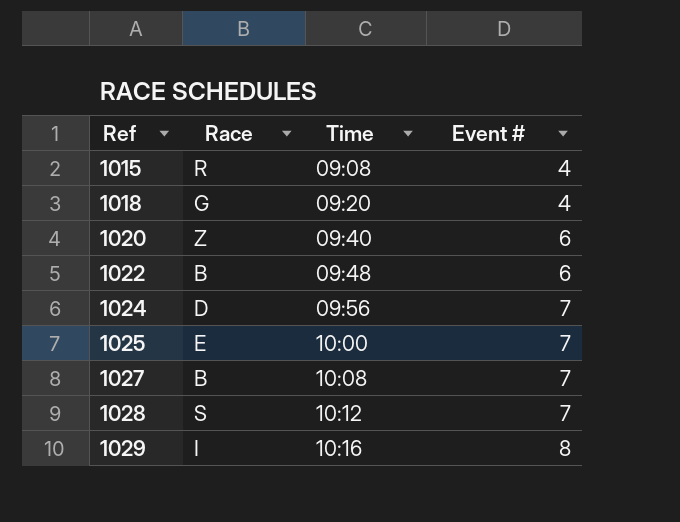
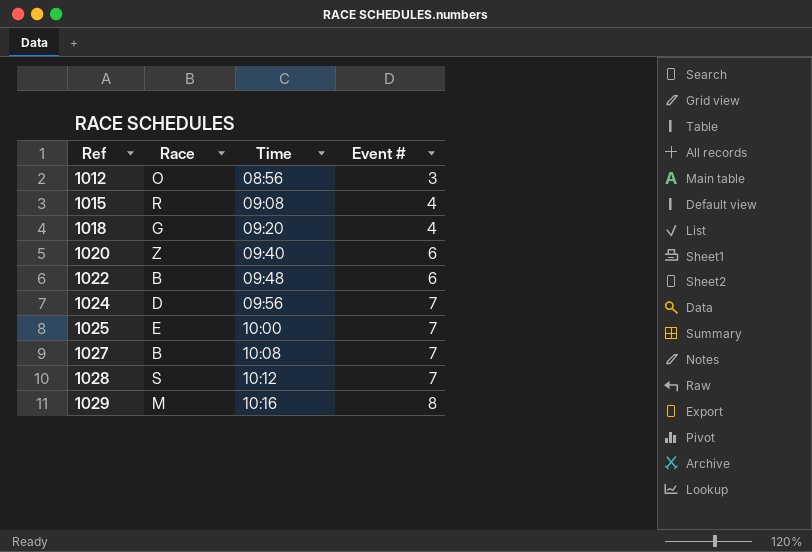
row 1012: none -> O | 08:56 | 3
1029 | Race: I -> M

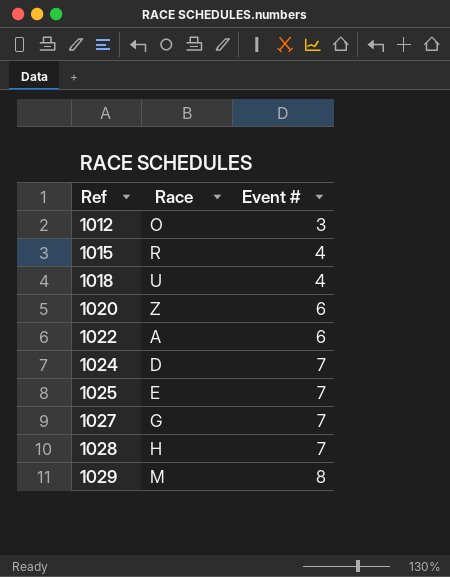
column Time | position: 3 -> none
1018 | Race: G -> U
1022 | Race: B -> A
1027 | Race: B -> G
1028 | Race: S -> H

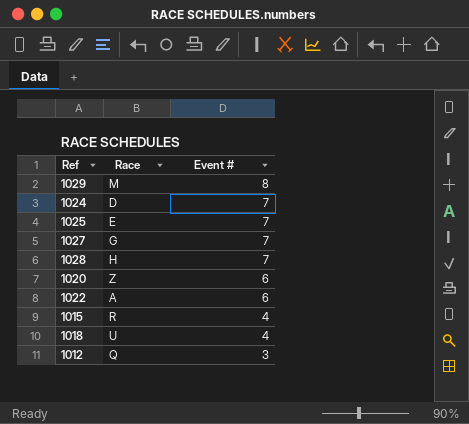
row order: Ref ascending -> Event # descending
1012 | Race: O -> Q

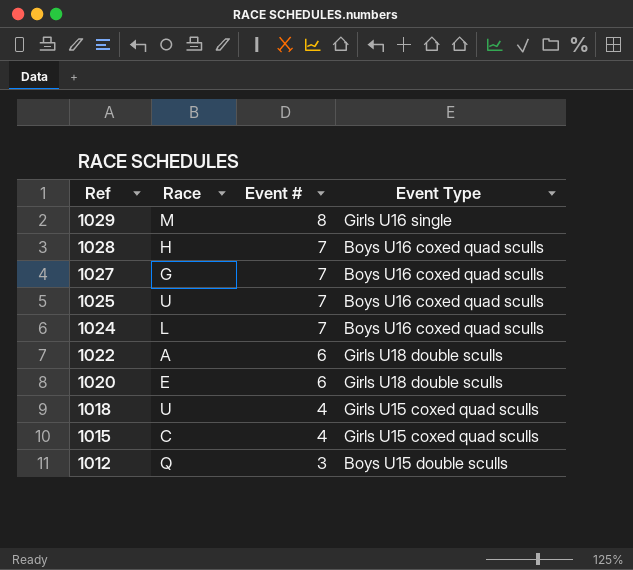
row order: Event # descending -> Ref descending
column Event Type | position: none -> 4
1025 | Race: E -> U
1024 | Race: D -> L
1020 | Race: Z -> E
1015 | Race: R -> C

